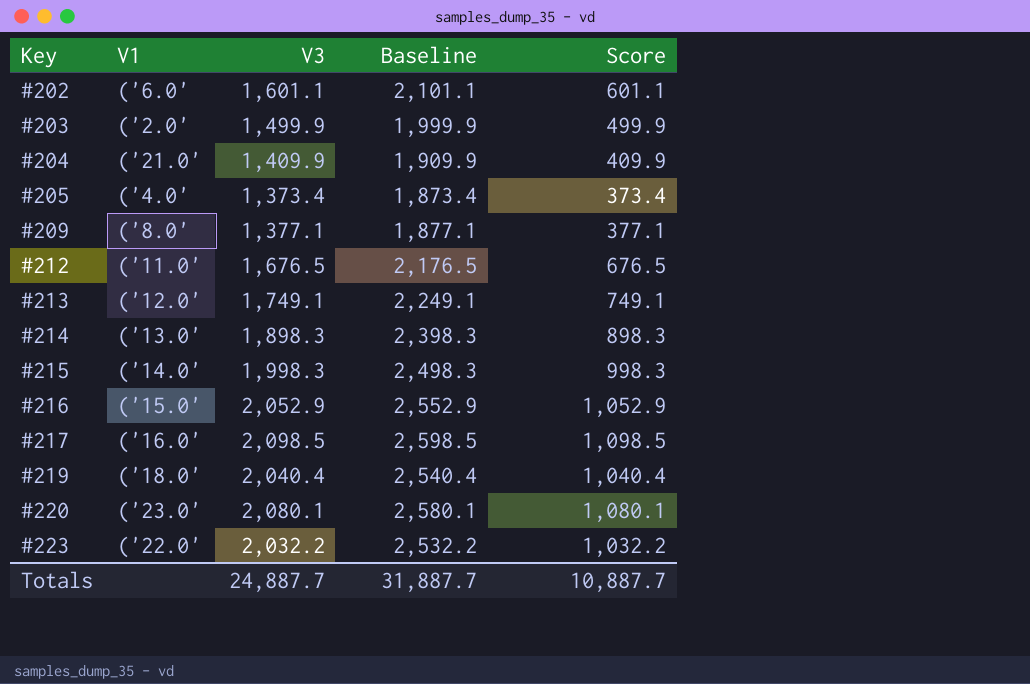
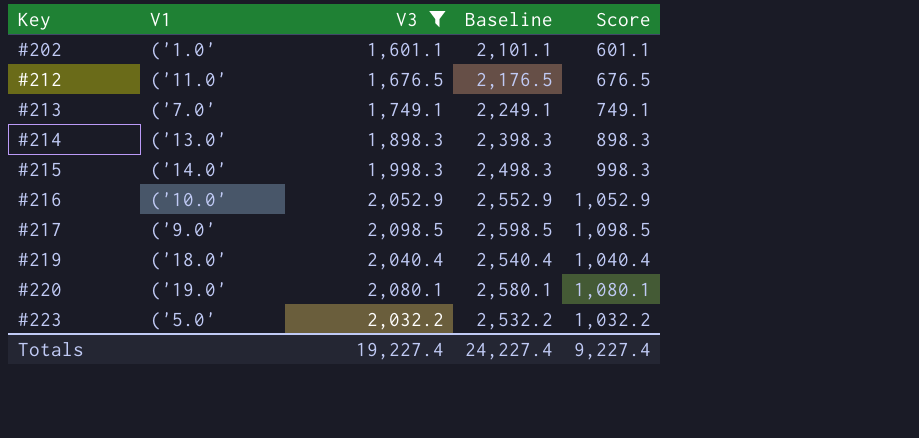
filter: none -> V3 >= 1,601.1
#202 | V1: ('6.0' -> ('1.0'
#213 | V1: ('12.0' -> ('7.0'
#216 | V1: ('15.0' -> ('10.0'
#217 | V1: ('16.0' -> ('9.0'
#220 | V1: ('23.0' -> ('19.0'
#223 | V1: ('22.0' -> ('5.0'
Totals | V3: 24,887.7 -> 19,227.4
Totals | Baseline: 31,887.7 -> 24,227.4
Totals | Score: 10,887.7 -> 9,227.4

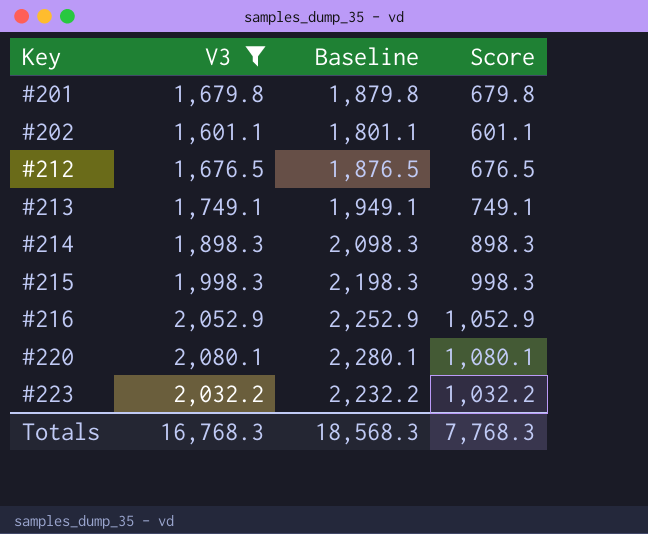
column V1 | position: 2 -> none
column Baseline | formula: [V3] + 500 -> [V3] + 200
row #217: ('9.0' | 2,098.5 | 2,598.5 | 1,098.5 -> none
row #219: ('18.0' | 2,040.4 | 2,540.4 | 1,040.4 -> none
row #201: none -> 1,679.8 | 1,879.8 | 679.8
Totals | V3: 19,227.4 -> 16,768.3
Totals | Baseline: 24,227.4 -> 18,568.3
Totals | Score: 9,227.4 -> 7,768.3

